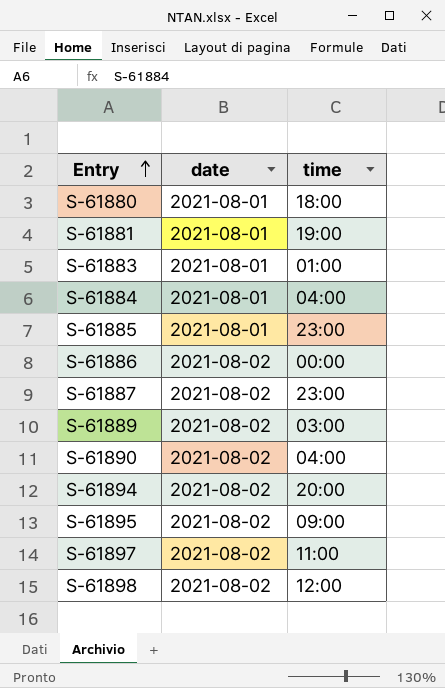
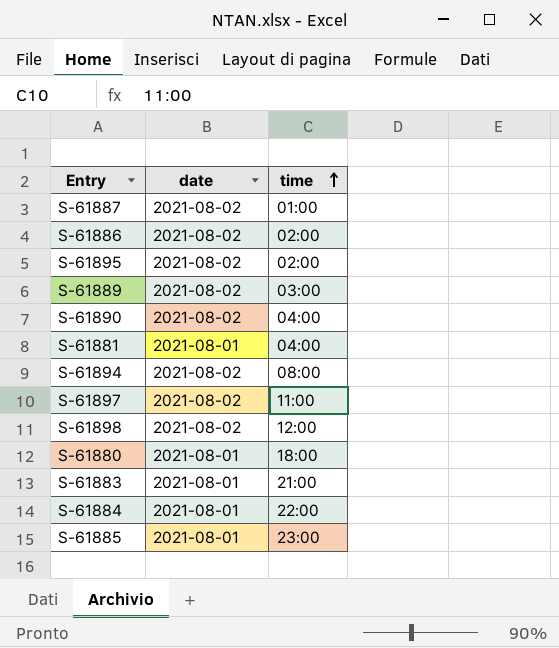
row order: Entry ascending -> time ascending
S-61887 | time: 23:00 -> 01:00
S-61886 | time: 00:00 -> 02:00
S-61895 | time: 09:00 -> 02:00
S-61881 | time: 19:00 -> 04:00
S-61894 | time: 20:00 -> 08:00
S-61883 | time: 01:00 -> 21:00
S-61884 | time: 04:00 -> 22:00

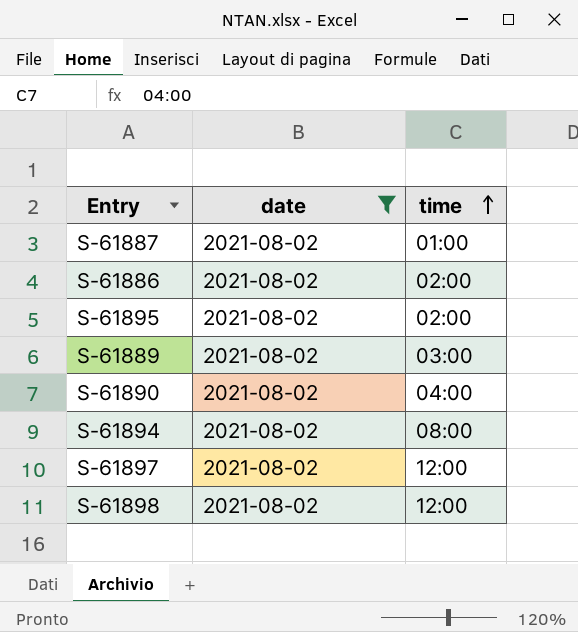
filter: none -> date = 2021-08-02
S-61897 | time: 11:00 -> 12:00

